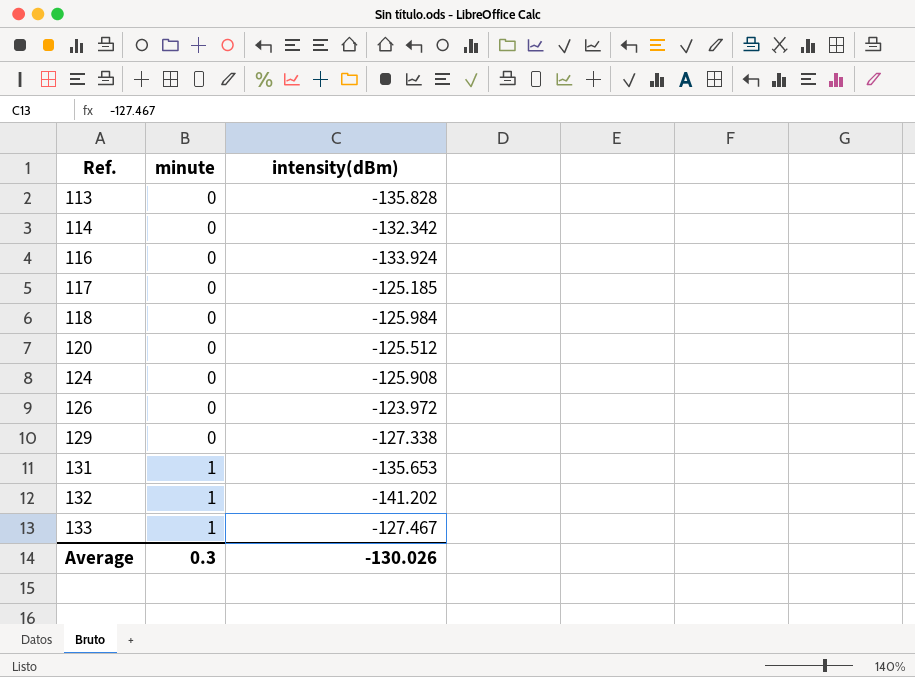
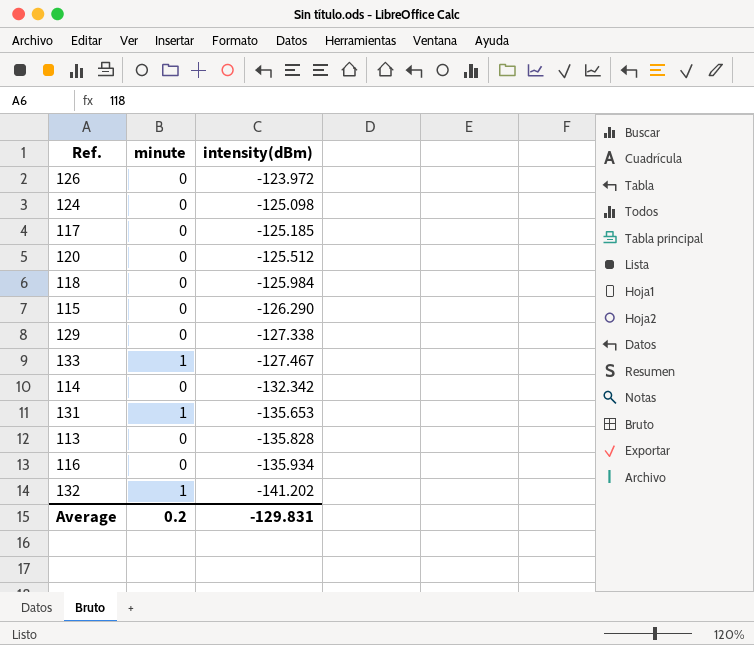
row order: Ref. ascending -> intensity(dBm) descending
124 | intensity(dBm): -125.908 -> -125.098
row 115: none -> 0 | -126.290
116 | intensity(dBm): -133.924 -> -135.934
Average | minute: 0.3 -> 0.2
Average | intensity(dBm): -130.026 -> -129.831

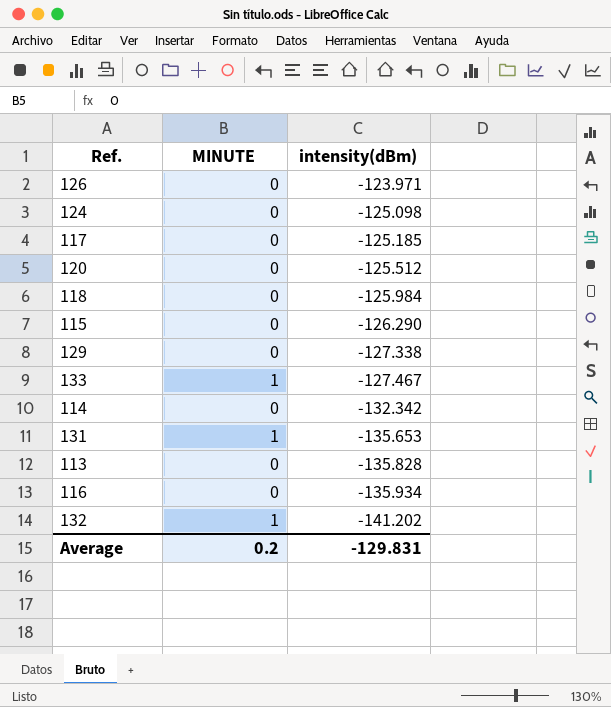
column name: minute -> MINUTE
126 | intensity(dBm): -123.972 -> -123.971

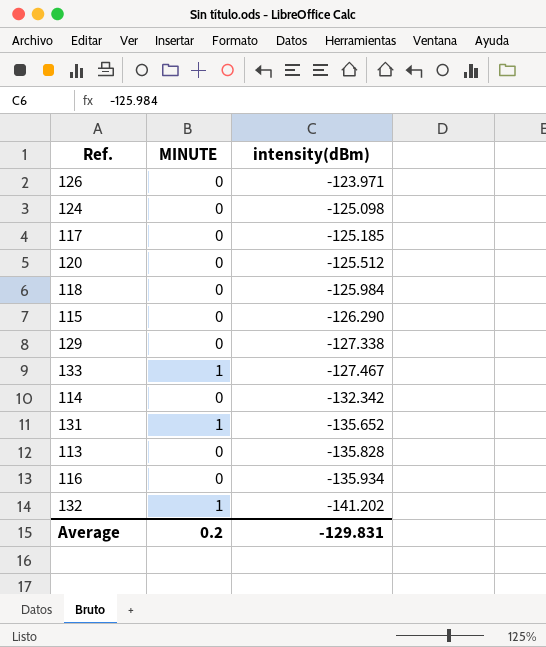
131 | intensity(dBm): -135.653 -> -135.652

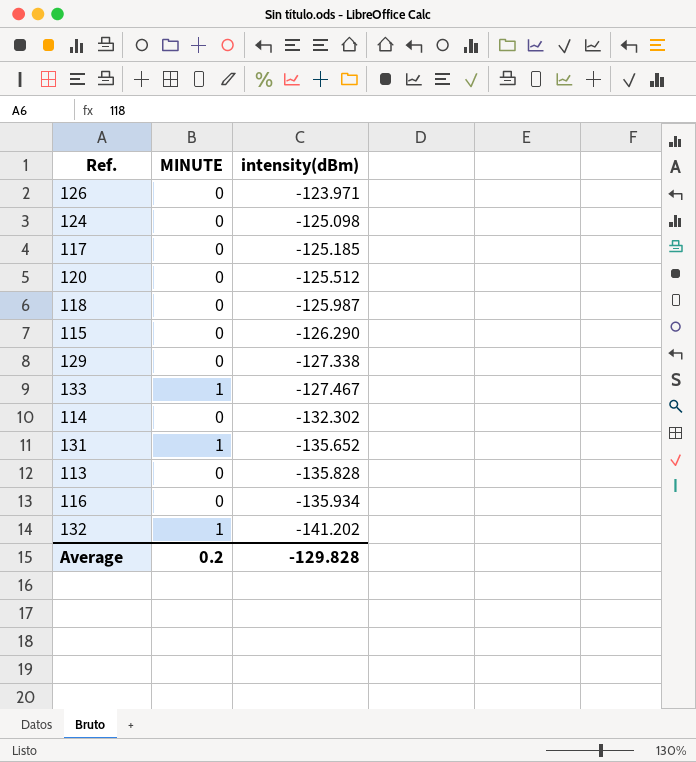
118 | intensity(dBm): -125.984 -> -125.987
114 | intensity(dBm): -132.342 -> -132.302
Average | intensity(dBm): -129.831 -> -129.828

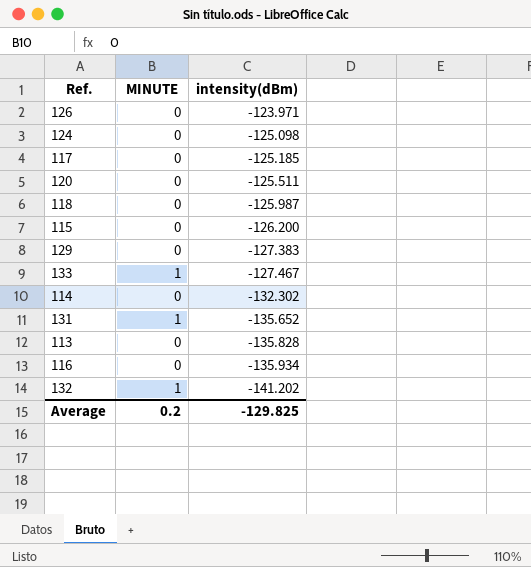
120 | intensity(dBm): -125.512 -> -125.511
115 | intensity(dBm): -126.290 -> -126.200
129 | intensity(dBm): -127.338 -> -127.383
Average | intensity(dBm): -129.828 -> -129.825

